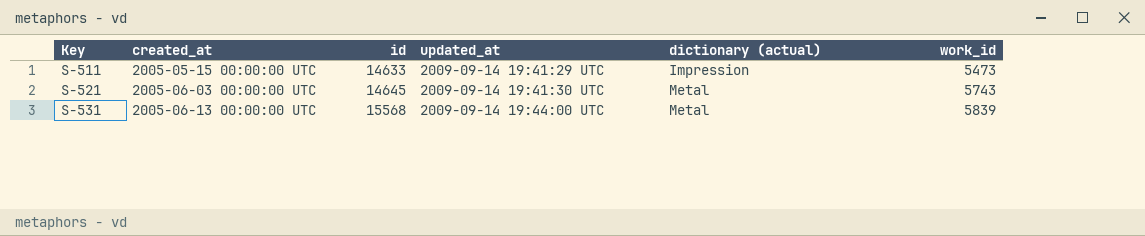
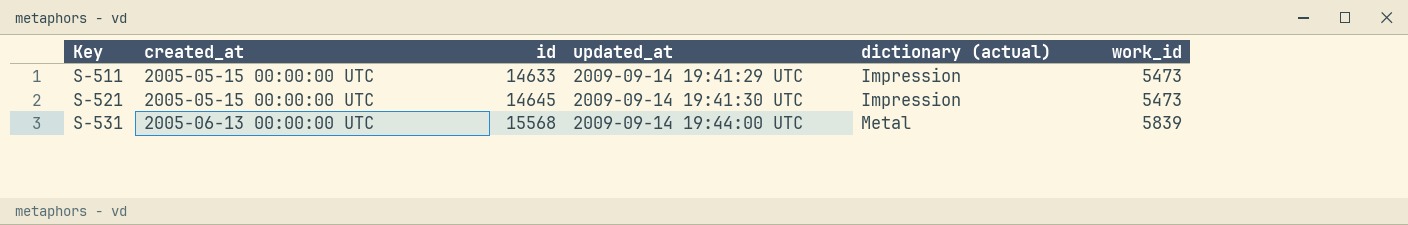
S-521 | created_at: 2005-06-03 00:00:00 UTC -> 2005-05-15 00:00:00 UTC
S-521 | dictionary (actual): Metal -> Impression
S-521 | work_id: 5743 -> 5473

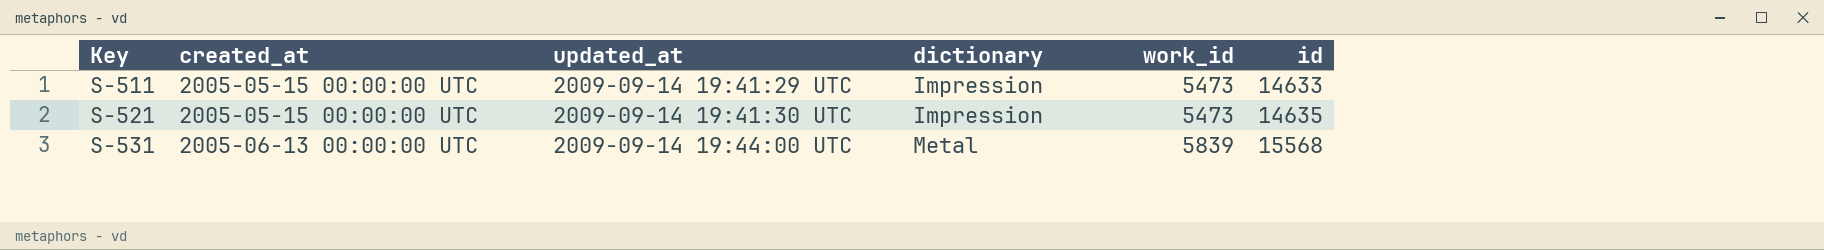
column name: dictionary (actual) -> dictionary
column id | position: 3 -> 6
S-521 | id: 14645 -> 14635

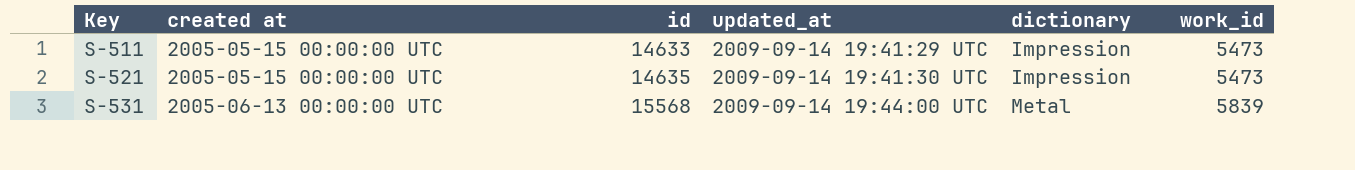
column name: created_at -> created at
column id | position: 6 -> 3

